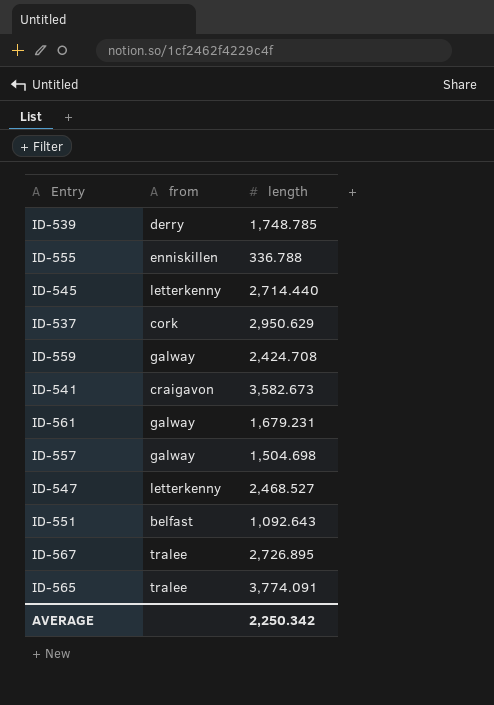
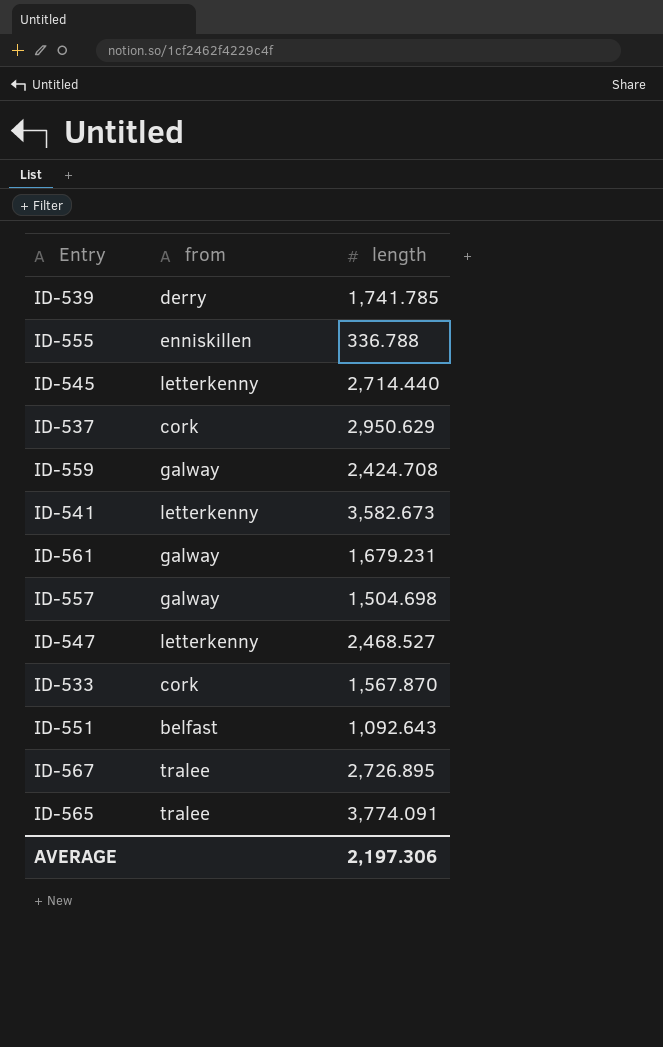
ID-539 | length: 1,748.785 -> 1,741.785
ID-541 | from: craigavon -> letterkenny
row ID-533: none -> cork | 1,567.870
AVERAGE | length: 2,250.342 -> 2,197.306

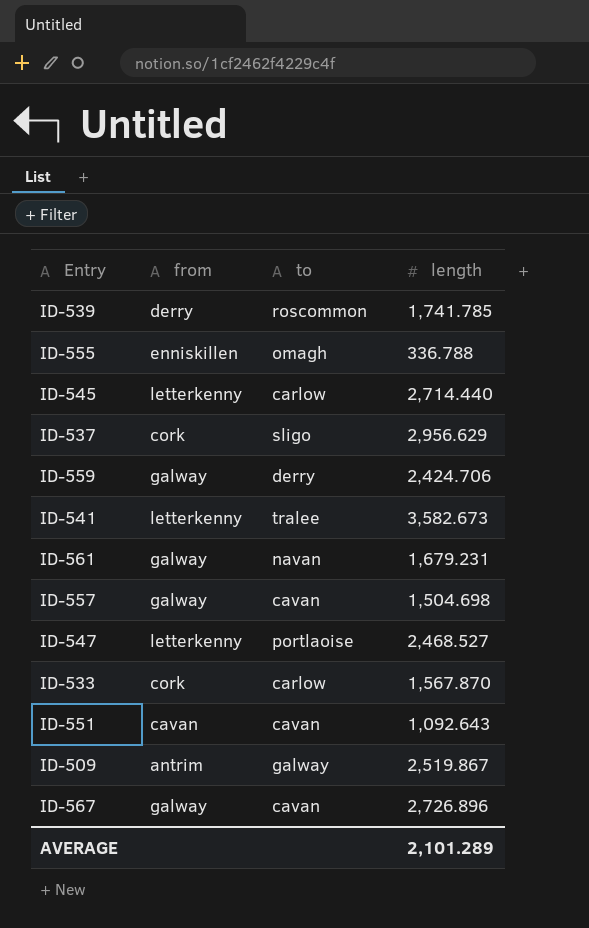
column to | position: none -> 3
row ID-565: tralee | 3,774.091 -> none
ID-537 | length: 2,950.629 -> 2,956.629
ID-559 | length: 2,424.708 -> 2,424.706
ID-551 | from: belfast -> cavan
row ID-509: none -> antrim | galway | 2,519.867
ID-567 | from: tralee -> galway
ID-567 | length: 2,726.895 -> 2,726.896
AVERAGE | length: 2,197.306 -> 2,101.289

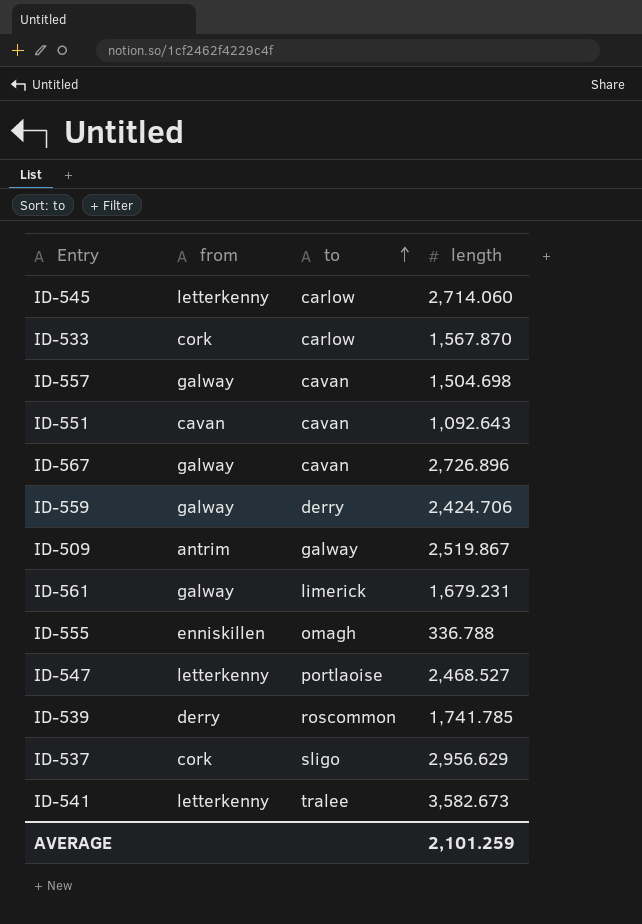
row order: none -> to ascending
ID-545 | length: 2,714.440 -> 2,714.060
ID-561 | to: navan -> limerick
AVERAGE | length: 2,101.289 -> 2,101.259

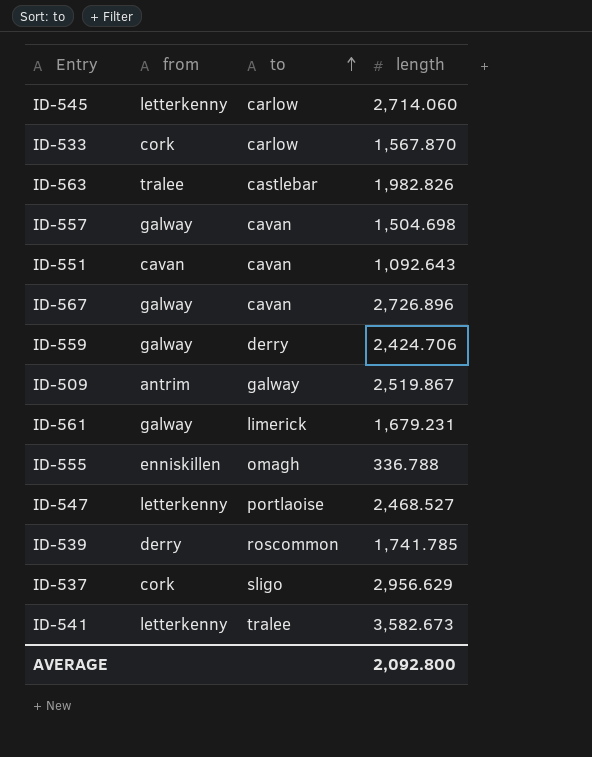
row ID-563: none -> tralee | castlebar | 1,982.826
AVERAGE | length: 2,101.259 -> 2,092.800

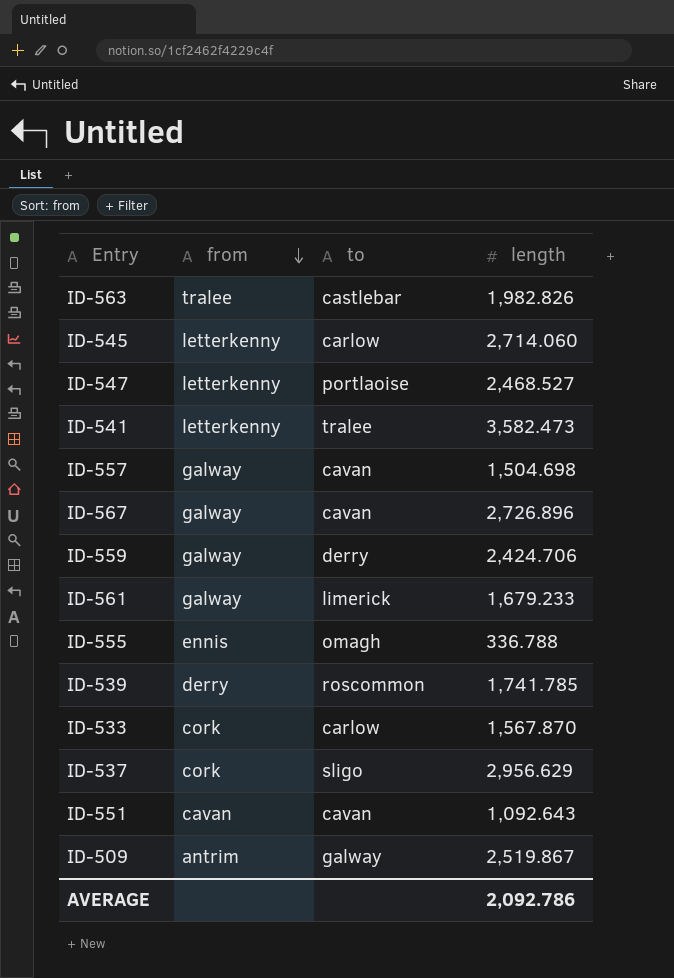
row order: to ascending -> from descending
ID-541 | length: 3,582.673 -> 3,582.473
ID-561 | length: 1,679.231 -> 1,679.233
ID-555 | from: enniskillen -> ennis
AVERAGE | length: 2,092.800 -> 2,092.786

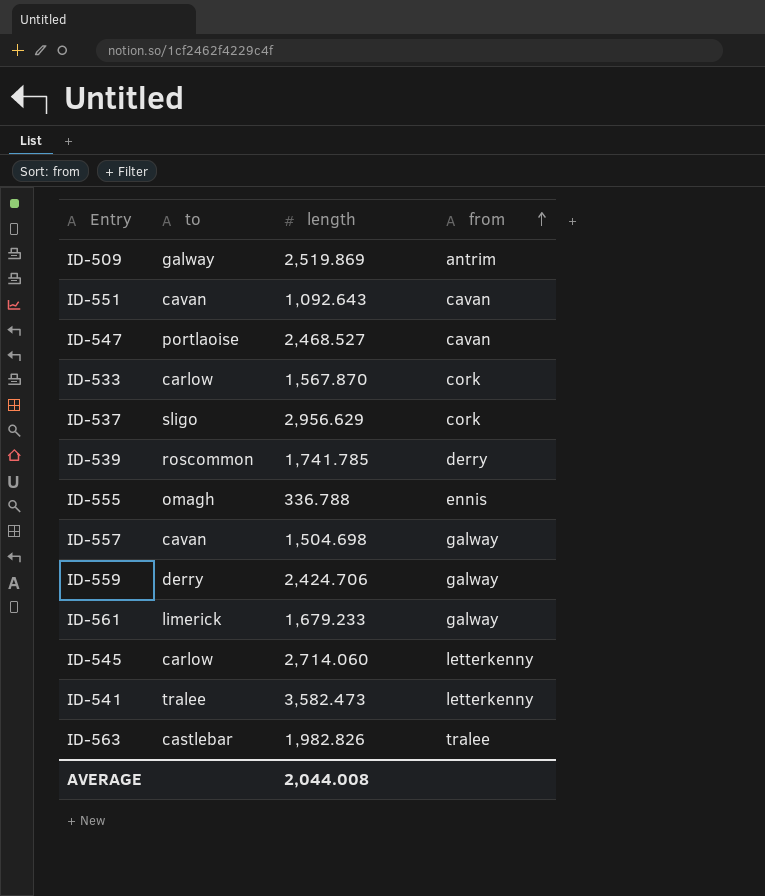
row order: from descending -> from ascending
column from | position: 2 -> 4
row ID-567: galway | cavan | 2,726.896 -> none
ID-509 | length: 2,519.867 -> 2,519.869
ID-547 | from: letterkenny -> cavan
AVERAGE | length: 2,092.786 -> 2,044.008

